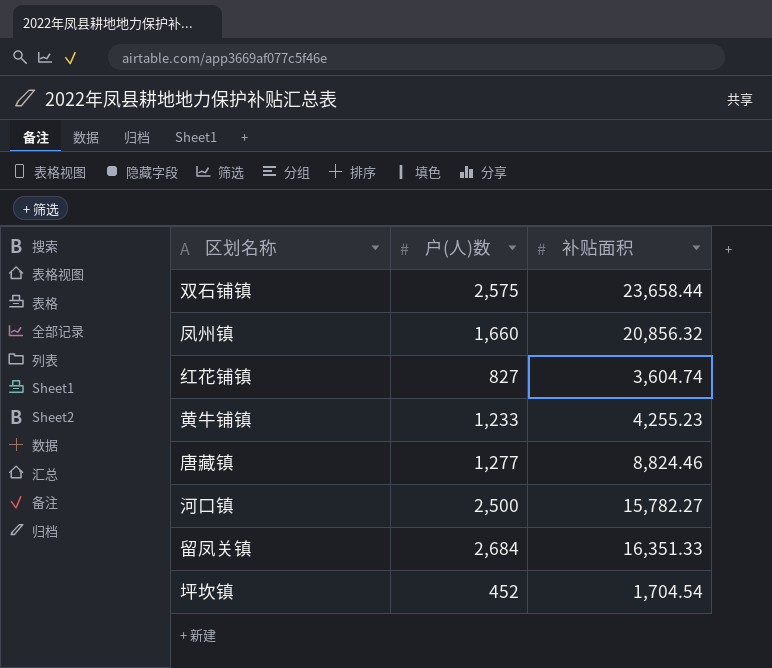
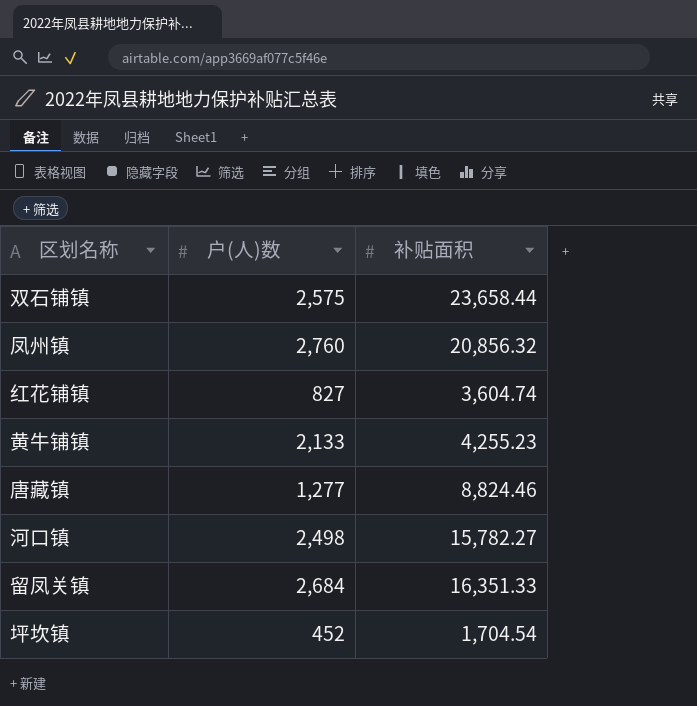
凤州镇 | 户(人)数: 1,660 -> 2,760
黄牛铺镇 | 户(人)数: 1,233 -> 2,133
河口镇 | 户(人)数: 2,500 -> 2,498

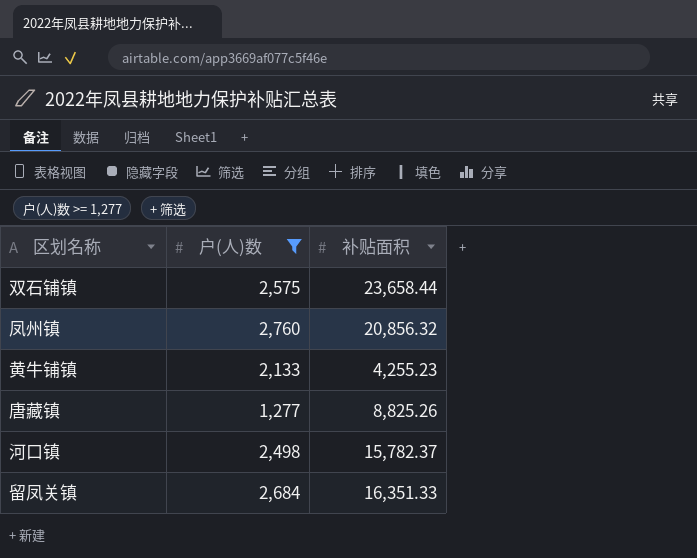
filter: none -> 户(人)数 >= 1,277
唐藏镇 | 补贴面积: 8,824.46 -> 8,825.26
河口镇 | 补贴面积: 15,782.27 -> 15,782.37

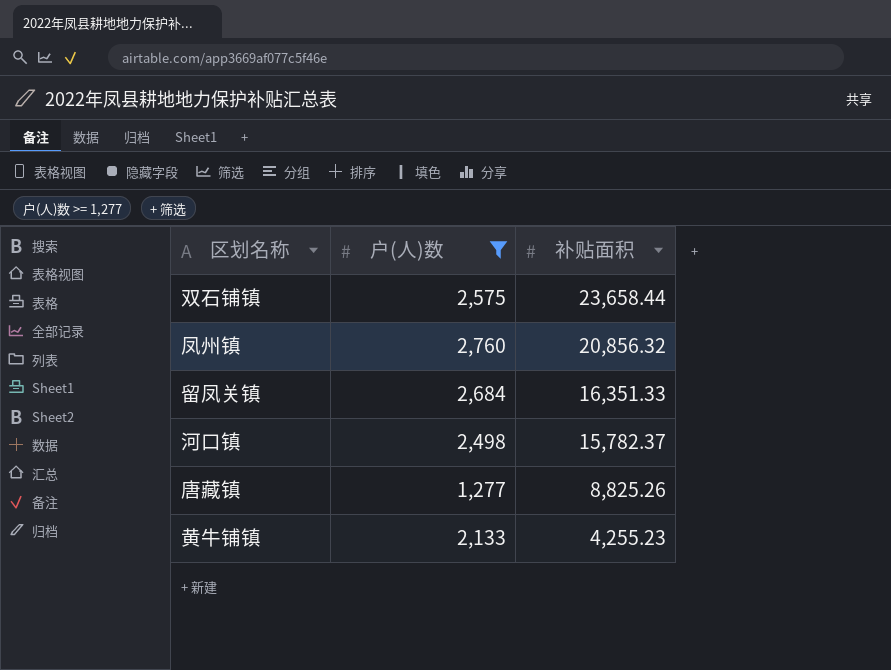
row order: none -> 补贴面积 descending

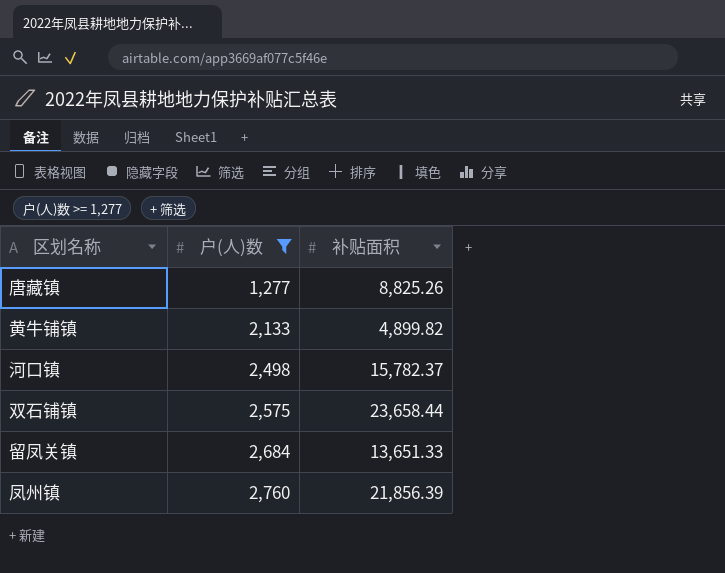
row order: 补贴面积 descending -> 户(人)数 ascending
黄牛铺镇 | 补贴面积: 4,255.23 -> 4,899.82
留凤关镇 | 补贴面积: 16,351.33 -> 13,651.33
凤州镇 | 补贴面积: 20,856.32 -> 21,856.39

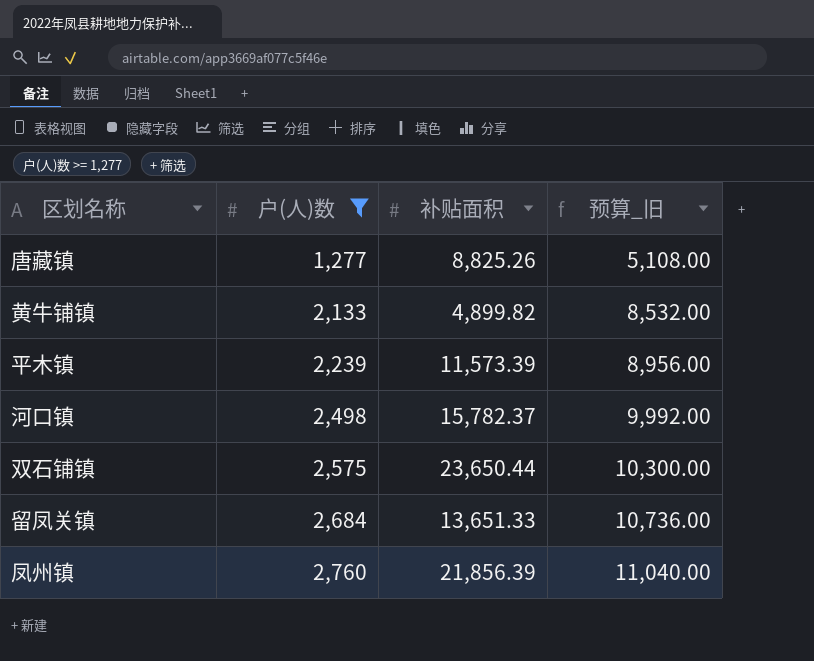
column 预算_旧 | formula: none -> [户(人)数] * 4
row 平木镇: none -> 2,239 | 11,573.39 | 8,956.00
双石铺镇 | 补贴面积: 23,658.44 -> 23,650.44

